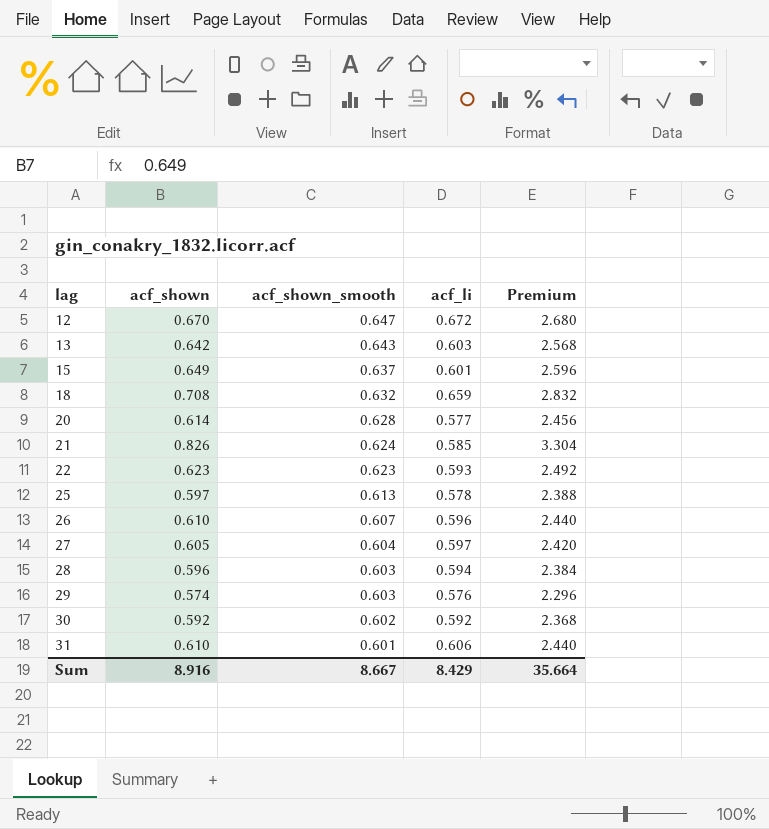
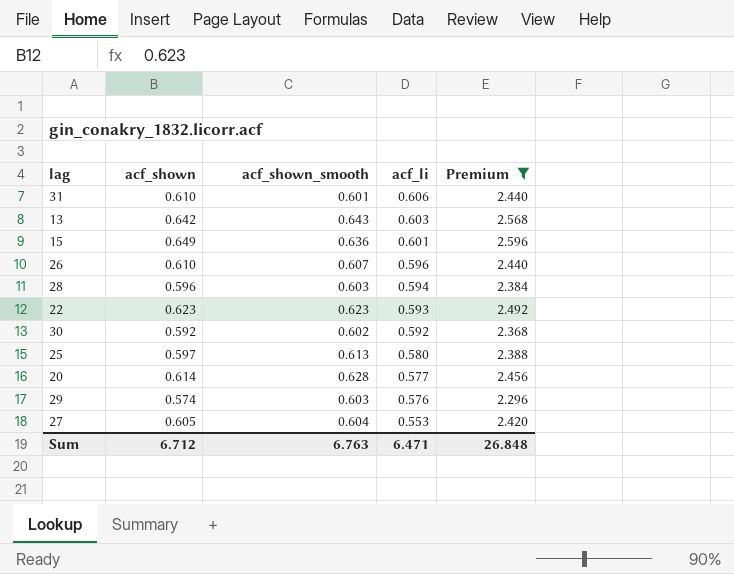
filter: none -> Premium <= 2.596
row order: lag ascending -> acf_li descending
15 | acf_shown_smooth: 0.637 -> 0.636
25 | acf_li: 0.578 -> 0.580
27 | acf_li: 0.597 -> 0.553
Sum | acf_shown: 8.916 -> 6.712
Sum | acf_shown_smooth: 8.667 -> 6.763
Sum | acf_li: 8.429 -> 6.471
Sum | Premium: 35.664 -> 26.848

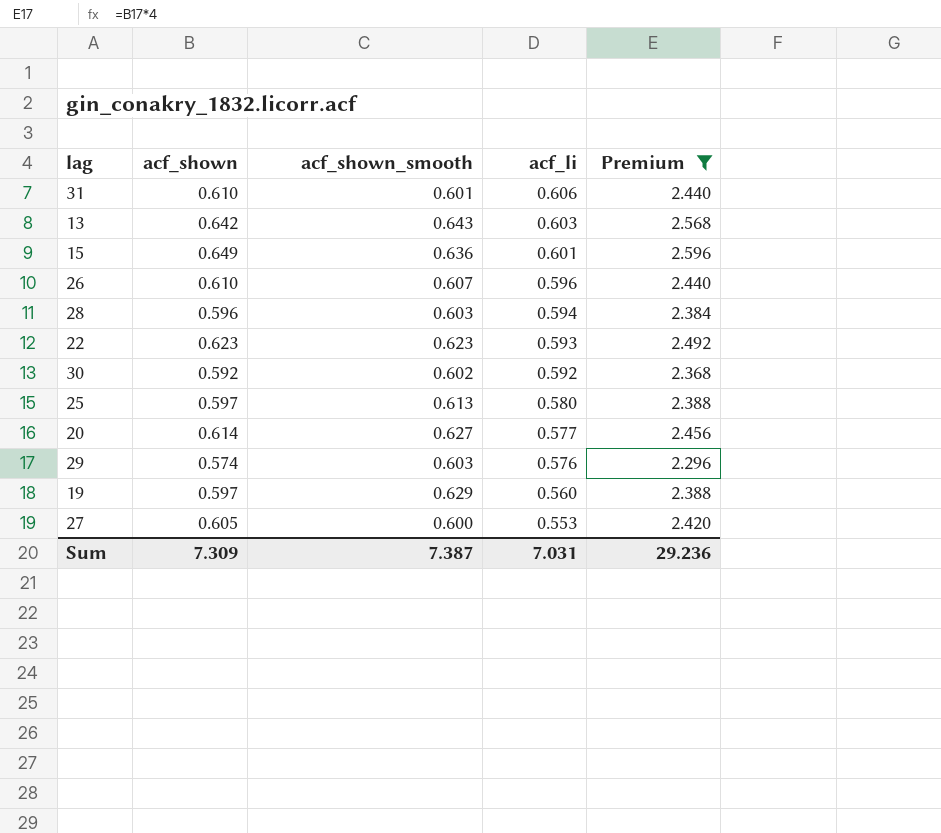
20 | acf_shown_smooth: 0.628 -> 0.627
row 19: none -> 0.597 | 0.629 | 0.560 | 2.388
27 | acf_shown_smooth: 0.604 -> 0.600
Sum | acf_shown: 6.712 -> 7.309
Sum | acf_shown_smooth: 6.763 -> 7.387
Sum | acf_li: 6.471 -> 7.031
Sum | Premium: 26.848 -> 29.236

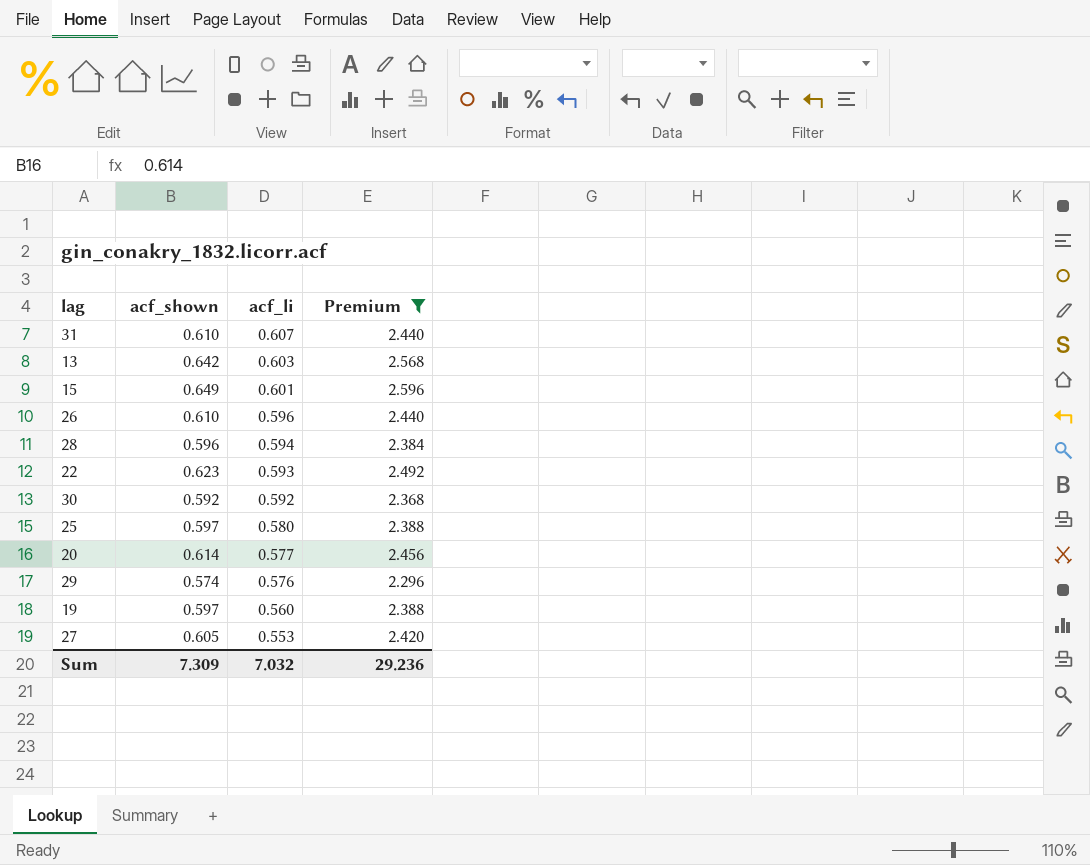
column acf_shown_smooth | position: 3 -> none
31 | acf_li: 0.606 -> 0.607
Sum | acf_li: 7.031 -> 7.032

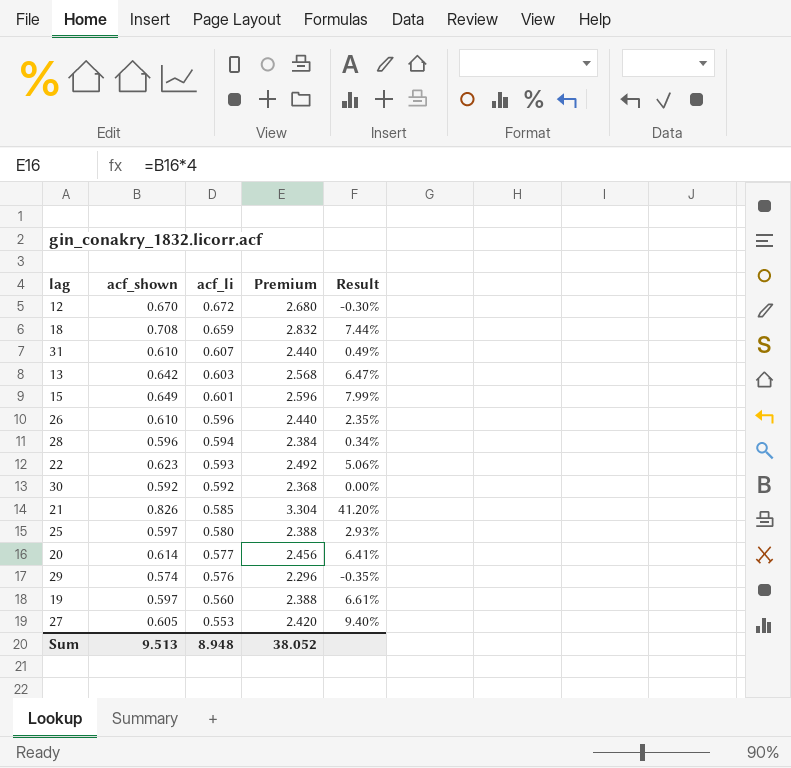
filter: Premium <= 2.596 -> none
column Result | formula: none -> ([acf_shown] - [acf_li]) / [acf_li]
Sum | acf_shown: 7.309 -> 9.513
Sum | acf_li: 7.032 -> 8.948
Sum | Premium: 29.236 -> 38.052

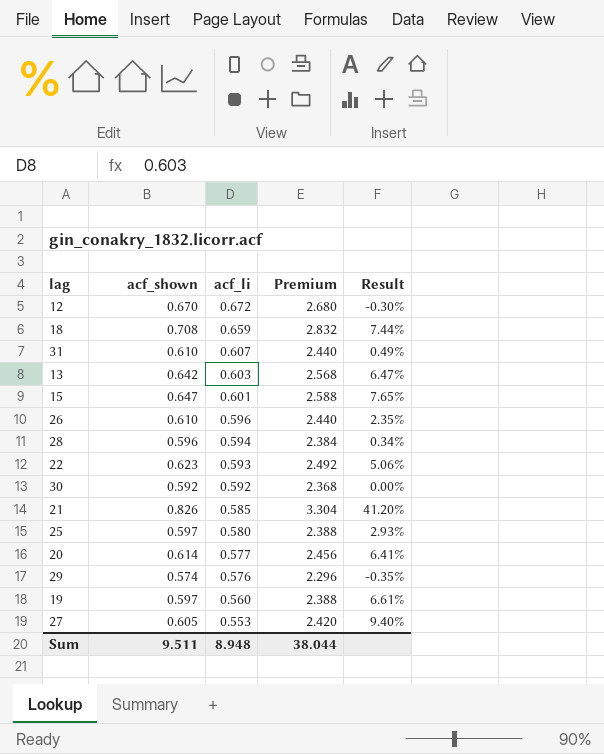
15 | acf_shown: 0.649 -> 0.647
15 | Premium: 2.596 -> 2.588
15 | Result: 7.99% -> 7.65%
Sum | acf_shown: 9.513 -> 9.511
Sum | Premium: 38.052 -> 38.044

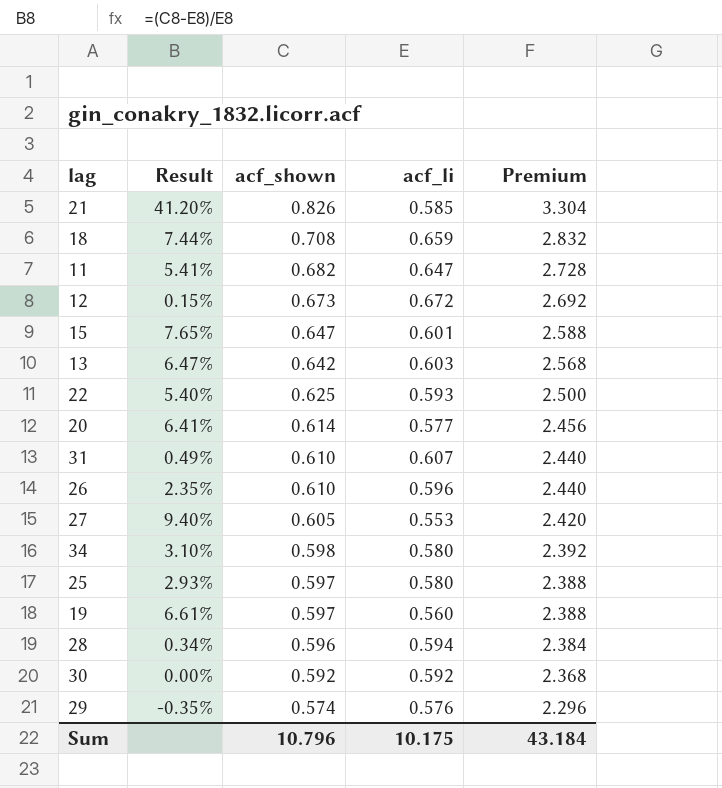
row order: acf_li descending -> acf_shown descending
column Result | position: 5 -> 2
row 11: none -> 5.41% | 0.682 | 0.647 | 2.728
12 | Result: -0.30% -> 0.15%
12 | acf_shown: 0.670 -> 0.673
12 | Premium: 2.680 -> 2.692
22 | Result: 5.06% -> 5.40%
22 | acf_shown: 0.623 -> 0.625
22 | Premium: 2.492 -> 2.500
row 34: none -> 3.10% | 0.598 | 0.580 | 2.392
Sum | acf_shown: 9.511 -> 10.796
Sum | acf_li: 8.948 -> 10.175
Sum | Premium: 38.044 -> 43.184

